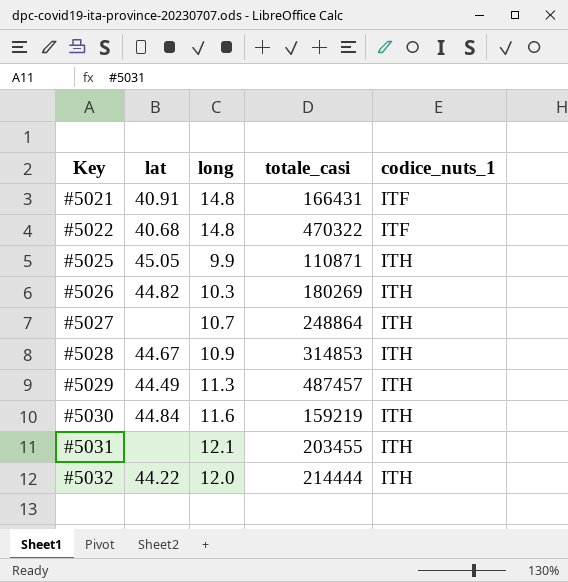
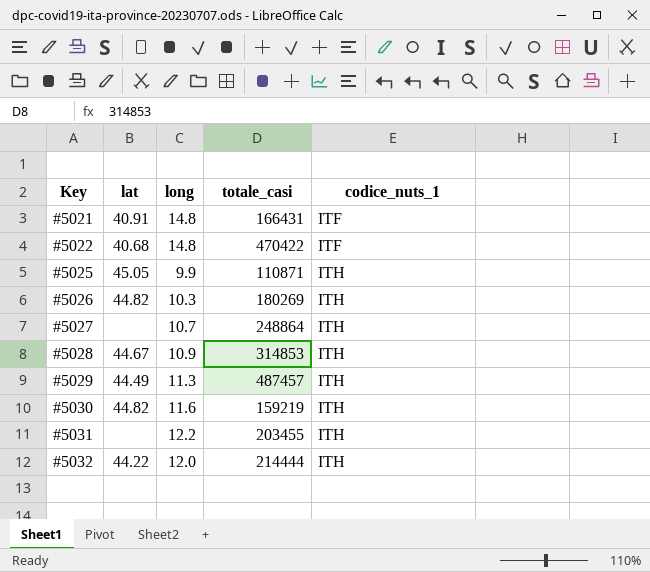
#5022 | totale_casi: 470322 -> 470422
#5030 | lat: 44.84 -> 44.82
#5031 | long: 12.1 -> 12.2

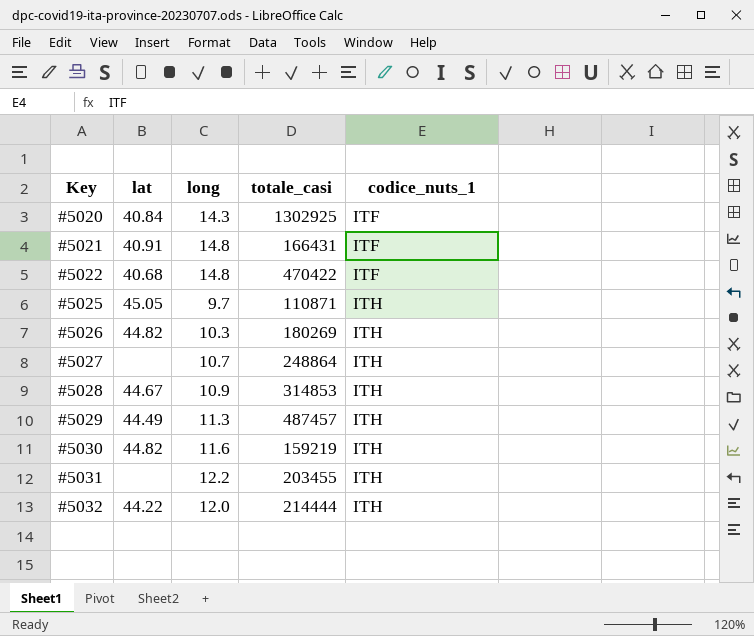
row #5020: none -> 40.84 | 14.3 | 1302925 | ITF
#5025 | long: 9.9 -> 9.7

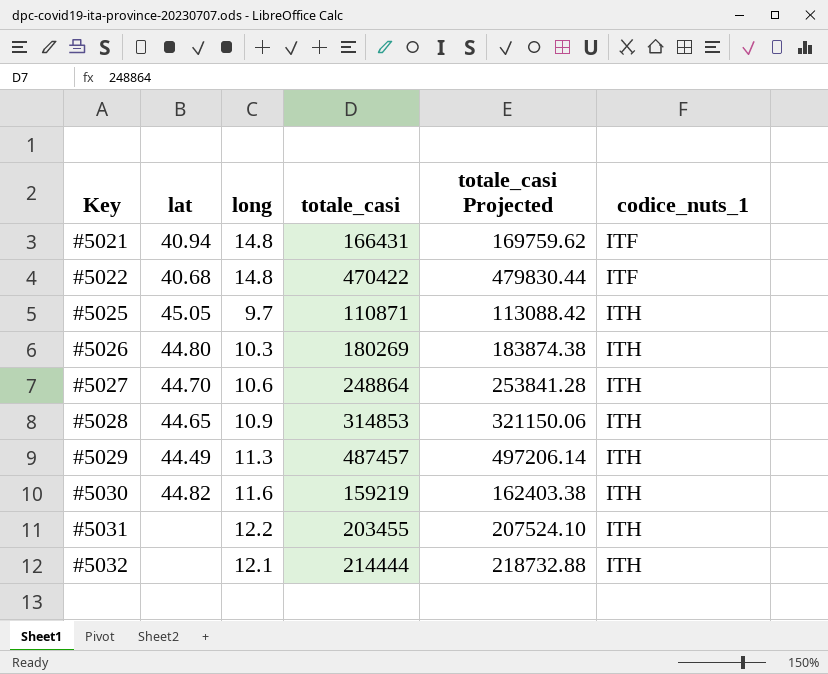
column totale_casi Projected | formula: none -> [totale_casi] * 1.02
row #5020: 40.84 | 14.3 | 1302925 | ITF -> none
#5021 | lat: 40.91 -> 40.94
#5026 | lat: 44.82 -> 44.80
#5027 | lat: none -> 44.70
#5027 | long: 10.7 -> 10.6
#5028 | lat: 44.67 -> 44.65
#5032 | lat: 44.22 -> none
#5032 | long: 12.0 -> 12.1

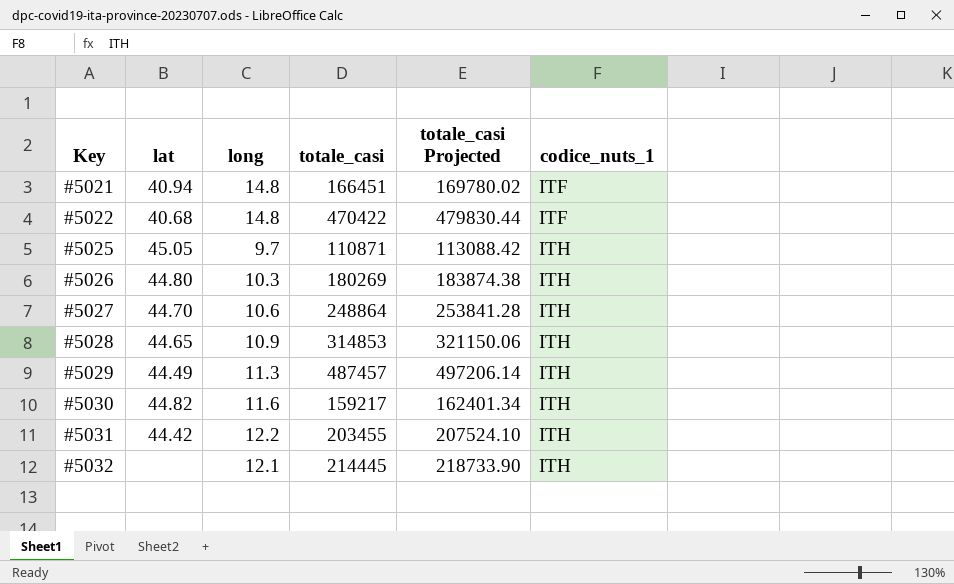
#5021 | totale_casi: 166431 -> 166451
#5021 | totale_casi Projected: 169759.62 -> 169780.02
#5030 | totale_casi: 159219 -> 159217
#5030 | totale_casi Projected: 162403.38 -> 162401.34
#5031 | lat: none -> 44.42
#5032 | totale_casi: 214444 -> 214445
#5032 | totale_casi Projected: 218732.88 -> 218733.90

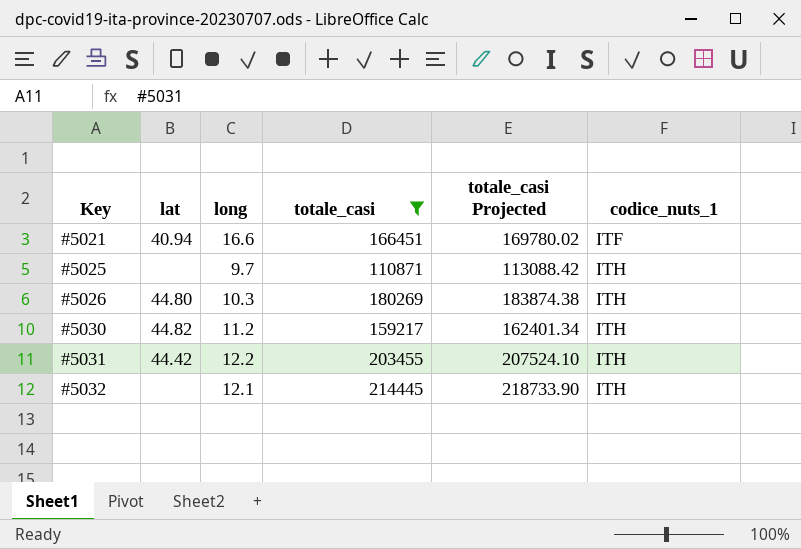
filter: none -> totale_casi <= 214445
#5021 | long: 14.8 -> 16.6
#5025 | lat: 45.05 -> none
#5030 | long: 11.6 -> 11.2

